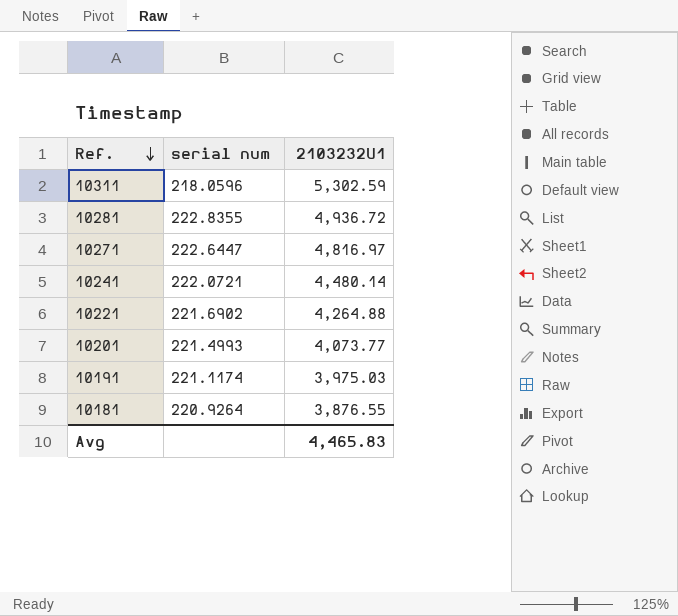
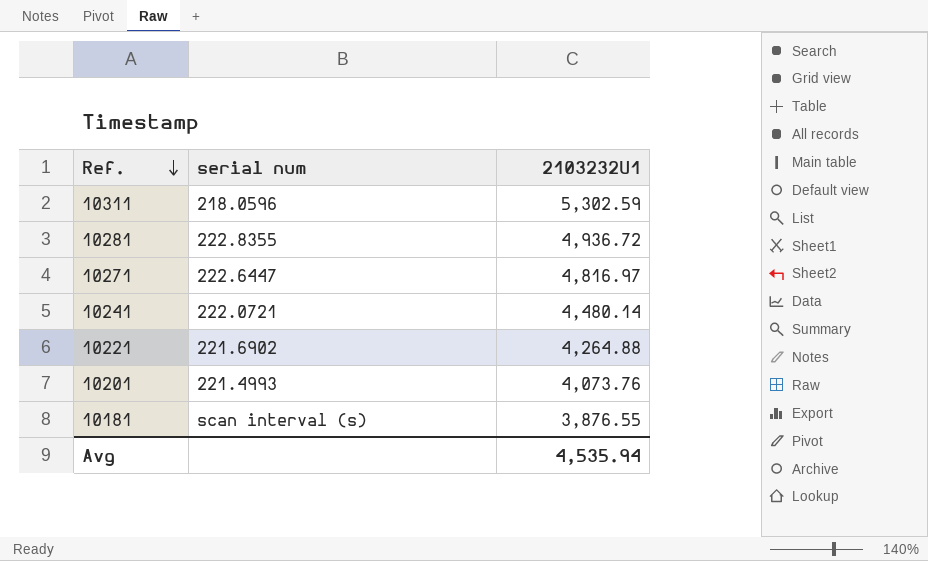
row 10191: 221.1174 | 3,975.03 -> none
10201 | 2103232U1: 4,073.77 -> 4,073.76
10181 | serial num: 220.9264 -> scan interval (s)
Avg | 2103232U1: 4,465.83 -> 4,535.94

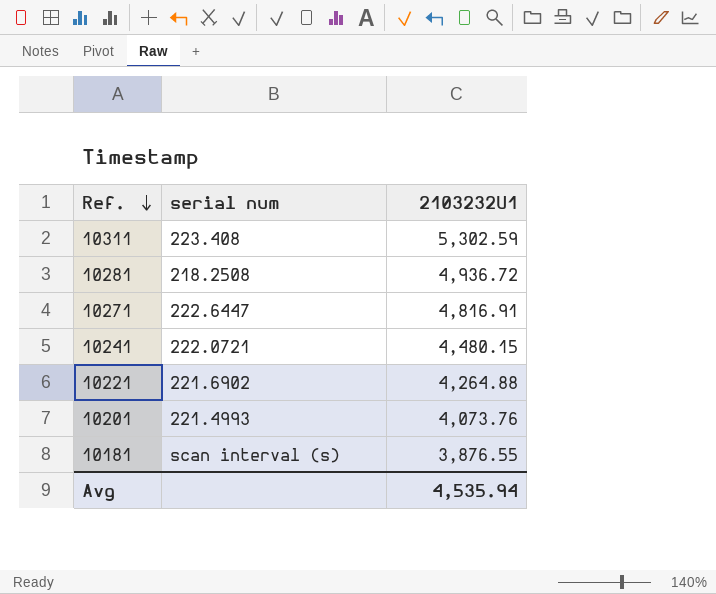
10311 | serial num: 218.0596 -> 223.408
10281 | serial num: 222.8355 -> 218.2508
10271 | 2103232U1: 4,816.97 -> 4,816.91
10241 | 2103232U1: 4,480.14 -> 4,480.15

